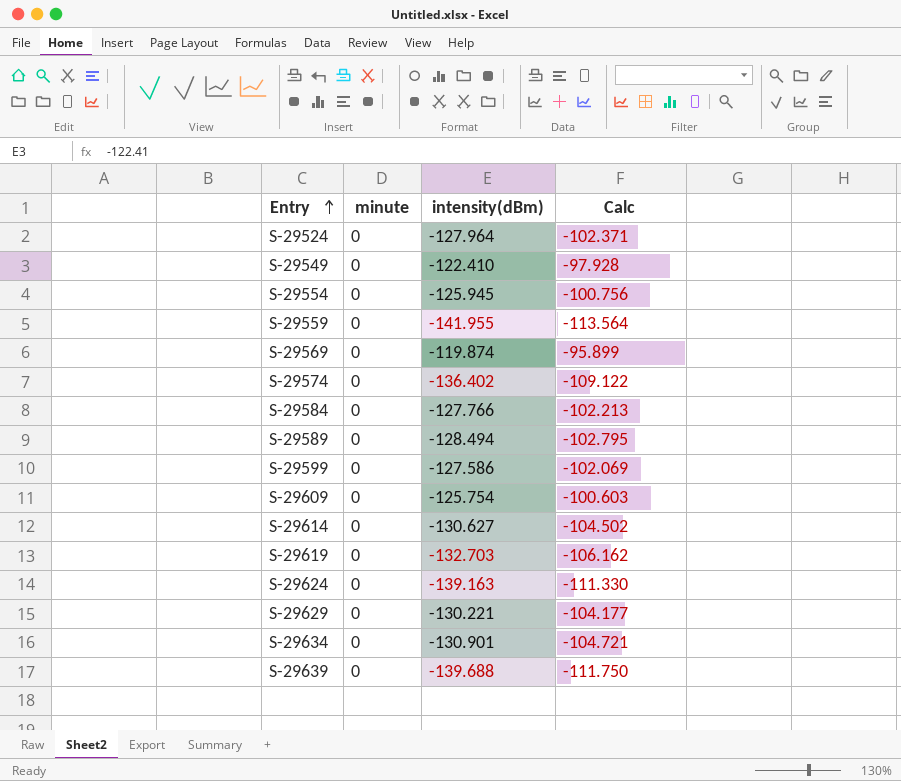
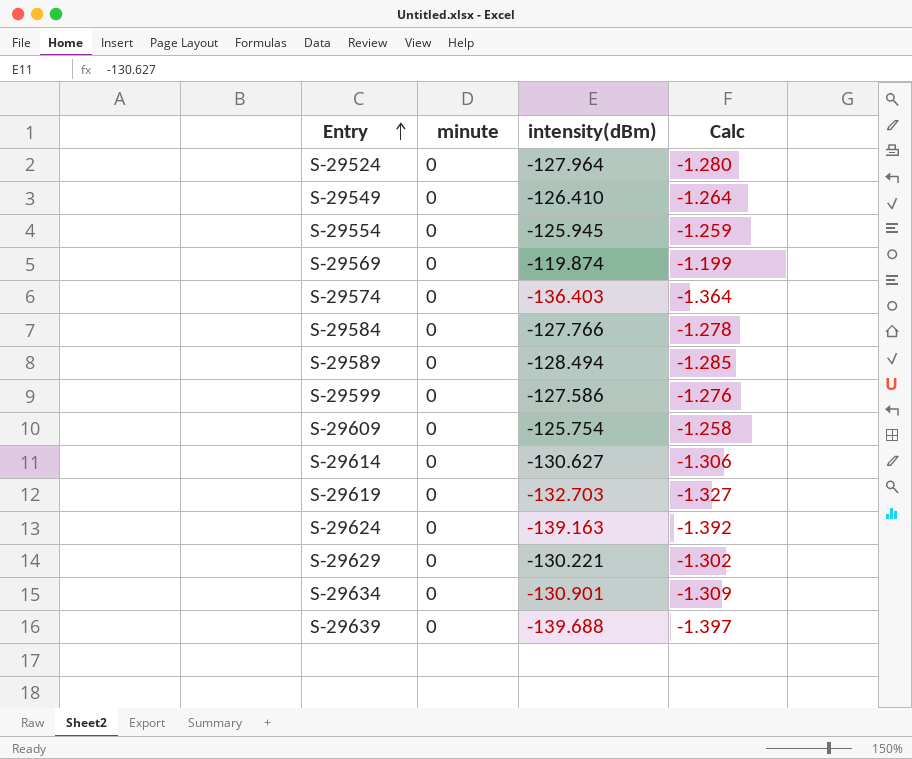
column Calc | formula: [intensity(dBm)] * 0.8 -> [intensity(dBm)] * 0.01
row S-29559: 0 | -141.955 | -113.564 -> none
S-29549 | intensity(dBm): -122.410 -> -126.410
S-29574 | intensity(dBm): -136.402 -> -136.403

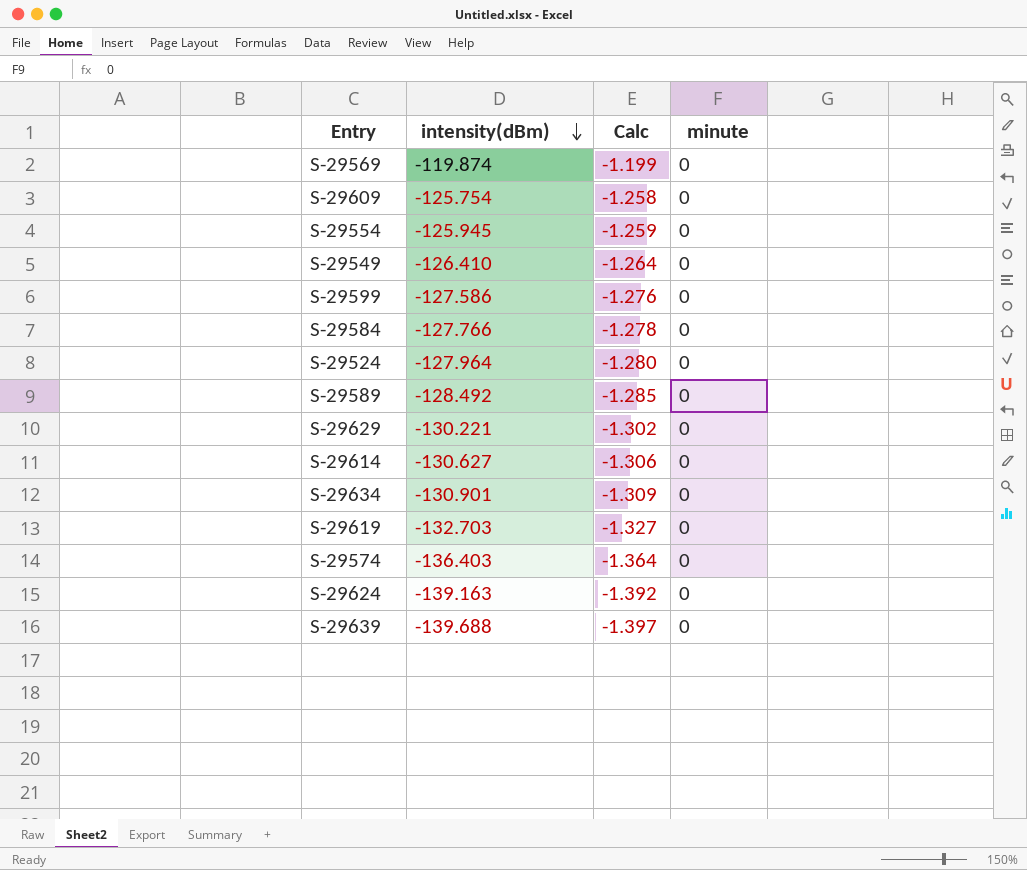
row order: Entry ascending -> intensity(dBm) descending
column minute | position: 2 -> 4
S-29589 | intensity(dBm): -128.494 -> -128.492

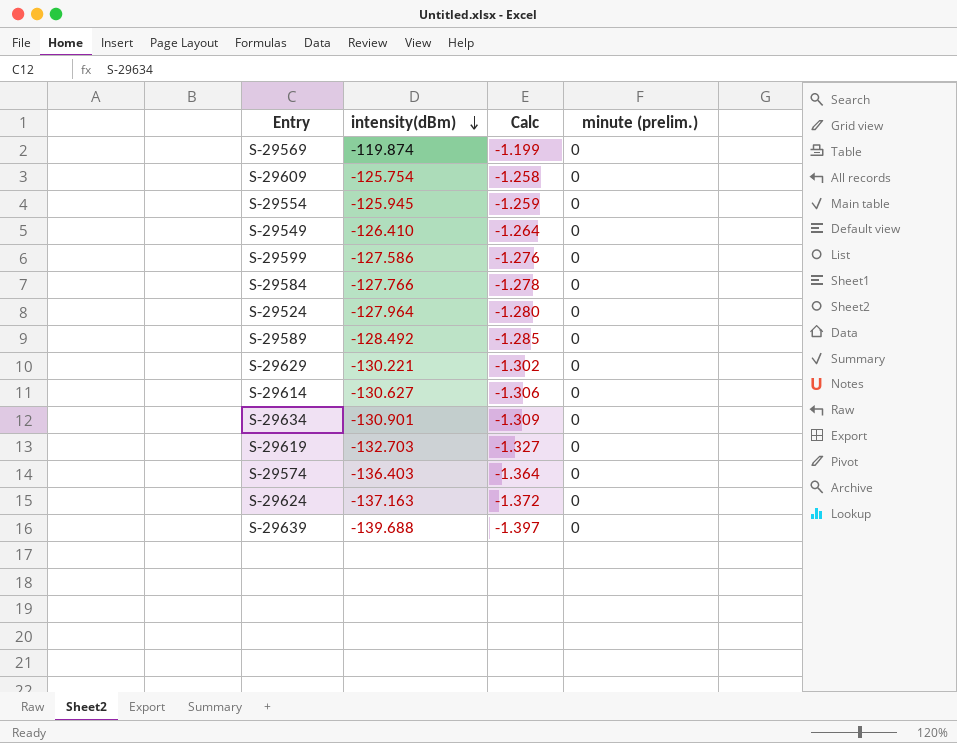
column name: minute -> minute (prelim.)
S-29624 | intensity(dBm): -139.163 -> -137.163
S-29624 | Calc: -1.392 -> -1.372

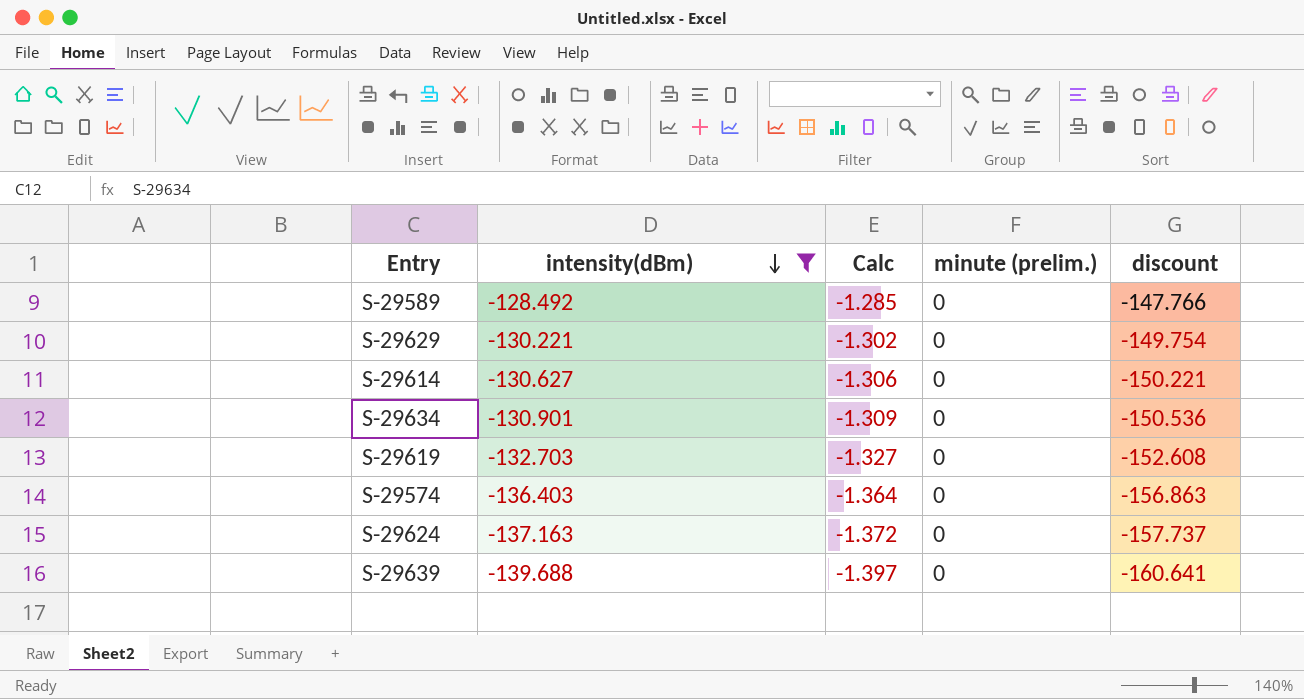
filter: none -> intensity(dBm) <= -128.492
column discount | formula: none -> [intensity(dBm)] * 1.15

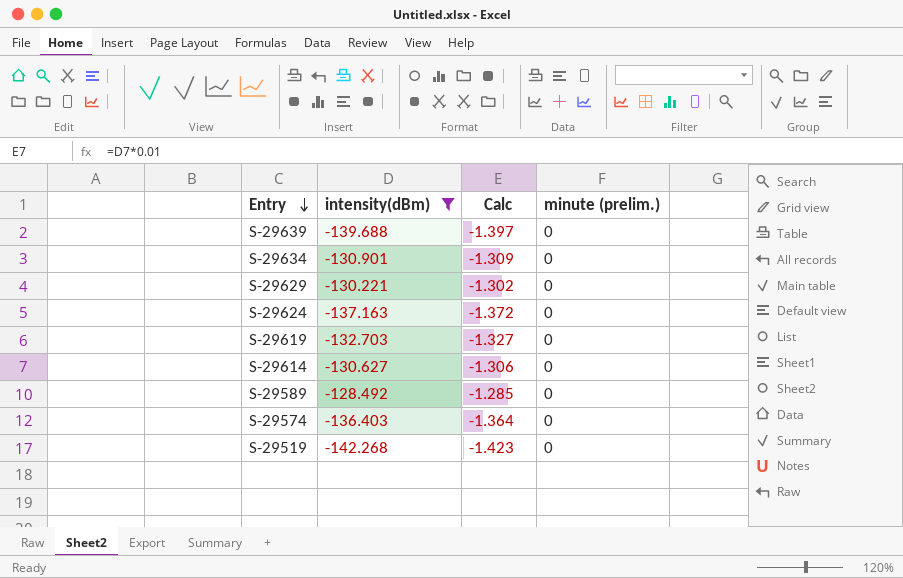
row order: intensity(dBm) descending -> Entry descending
column discount | formula: [intensity(dBm)] * 1.15 -> none
row S-29519: none -> -142.268 | -1.423 | 0

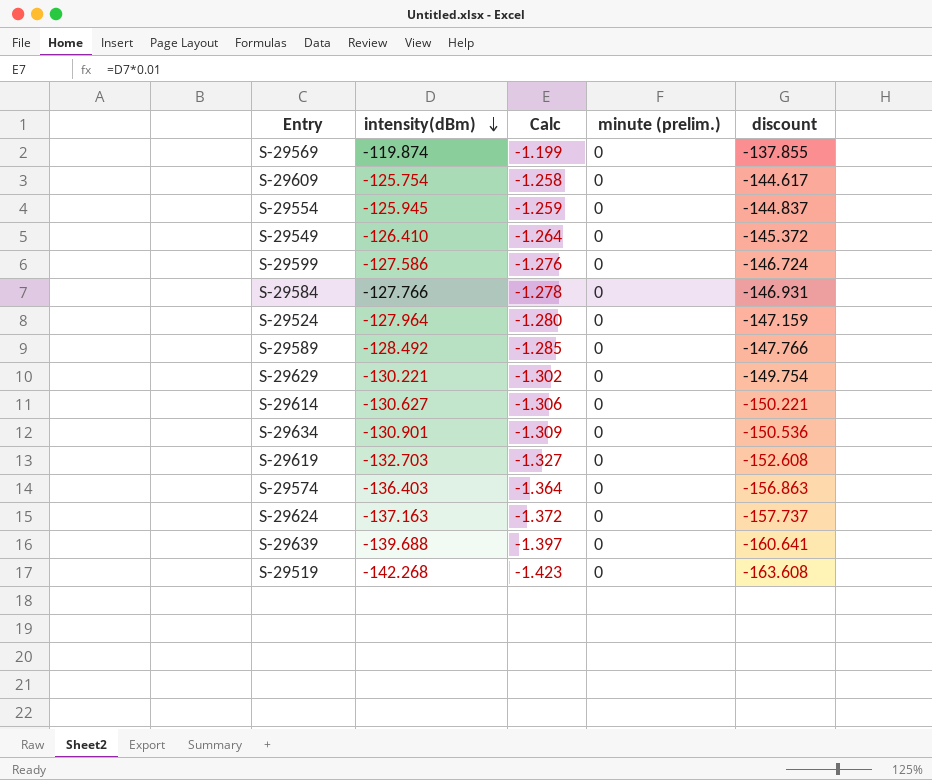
filter: intensity(dBm) <= -128.492 -> none
row order: Entry descending -> intensity(dBm) descending
column discount | formula: none -> [intensity(dBm)] * 1.15

